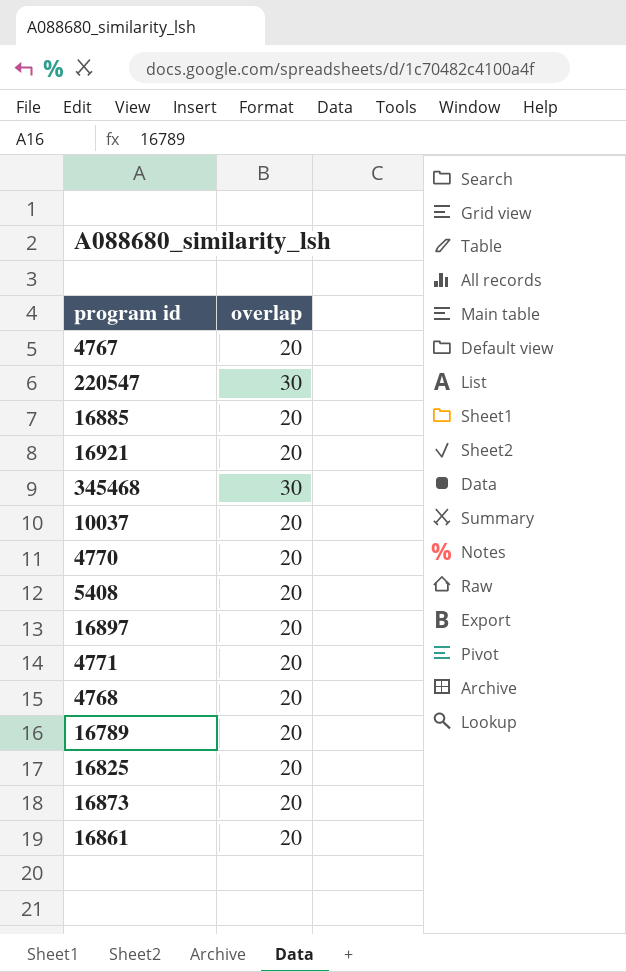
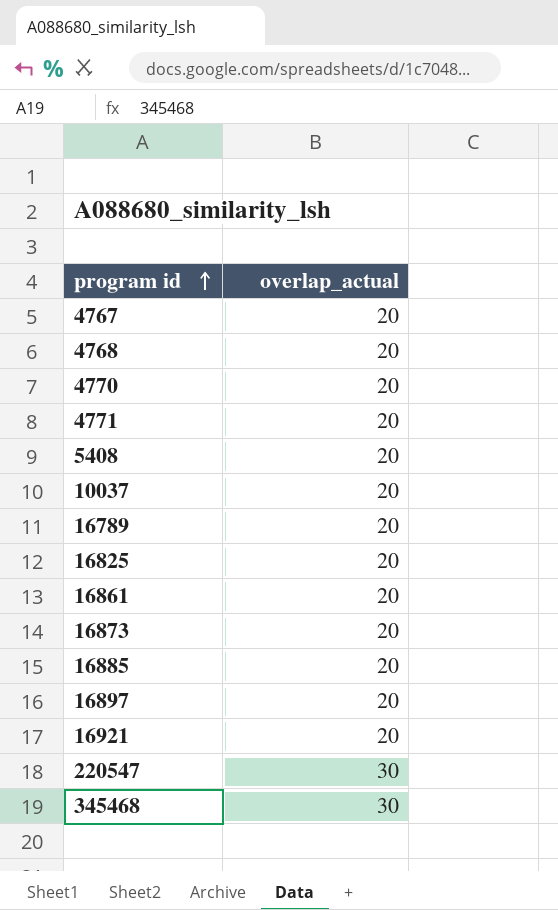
row order: none -> program id ascending
column name: overlap -> overlap_actual

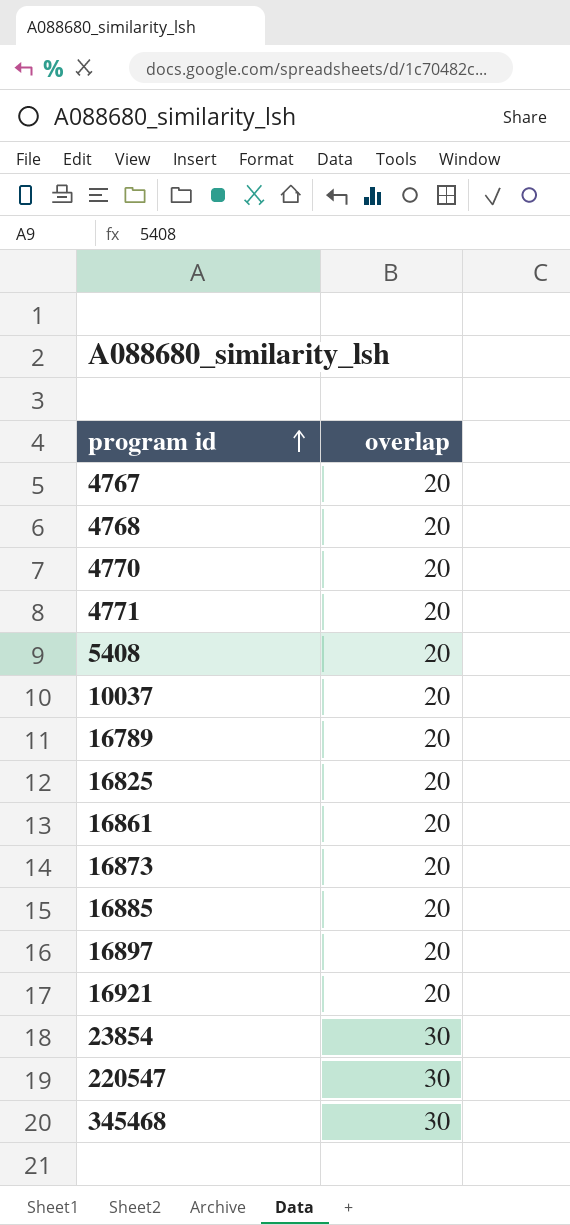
column name: overlap_actual -> overlap
row 23854: none -> 30

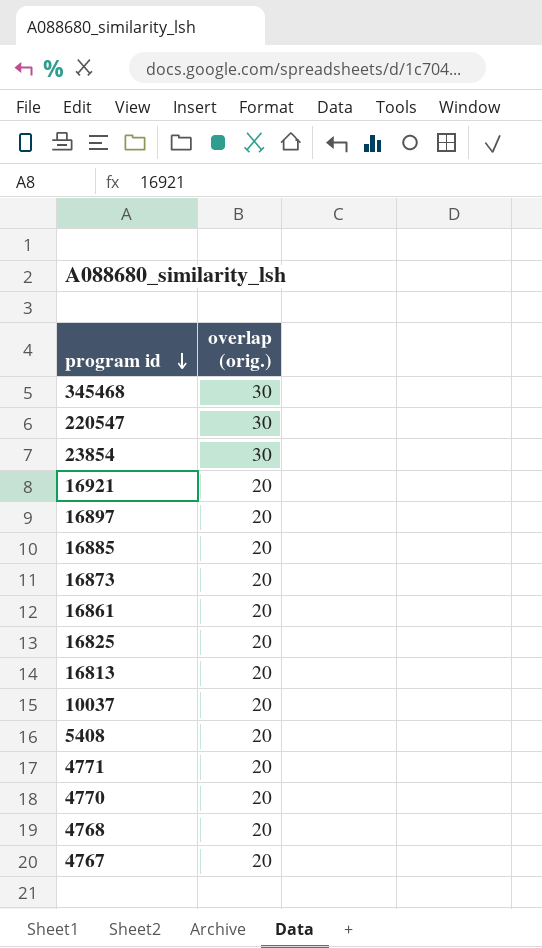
row order: program id ascending -> program id descending
column name: overlap -> overlap (orig.)
row 16789: 20 -> none
row 16813: none -> 20

